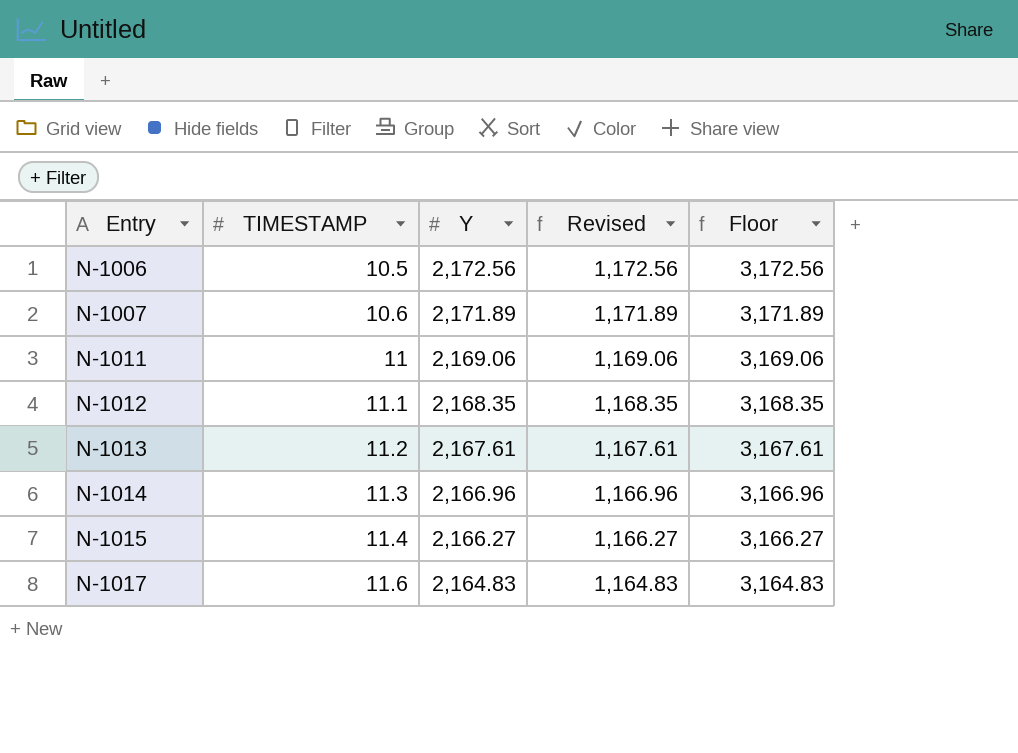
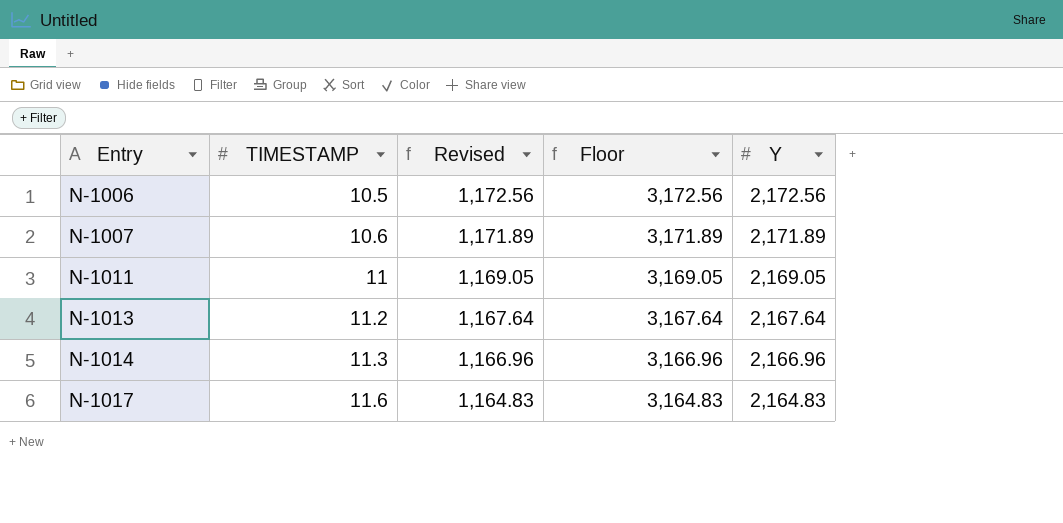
column Y | position: 3 -> 5
row N-1012: 11.1 | 2,168.35 | 1,168.35 | 3,168.35 -> none
row N-1015: 11.4 | 2,166.27 | 1,166.27 | 3,166.27 -> none
N-1011 | Revised: 1,169.06 -> 1,169.05
N-1011 | Floor: 3,169.06 -> 3,169.05
N-1011 | Y: 2,169.06 -> 2,169.05
N-1013 | Revised: 1,167.61 -> 1,167.64
N-1013 | Floor: 3,167.61 -> 3,167.64
N-1013 | Y: 2,167.61 -> 2,167.64

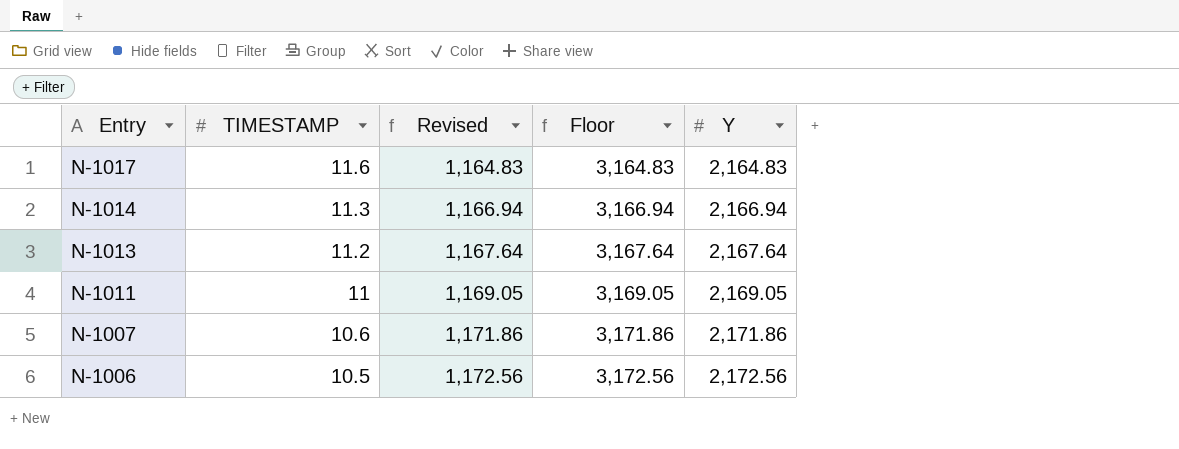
row order: Entry ascending -> Entry descending
N-1014 | Revised: 1,166.96 -> 1,166.94
N-1014 | Floor: 3,166.96 -> 3,166.94
N-1014 | Y: 2,166.96 -> 2,166.94
N-1007 | Revised: 1,171.89 -> 1,171.86
N-1007 | Floor: 3,171.89 -> 3,171.86
N-1007 | Y: 2,171.89 -> 2,171.86

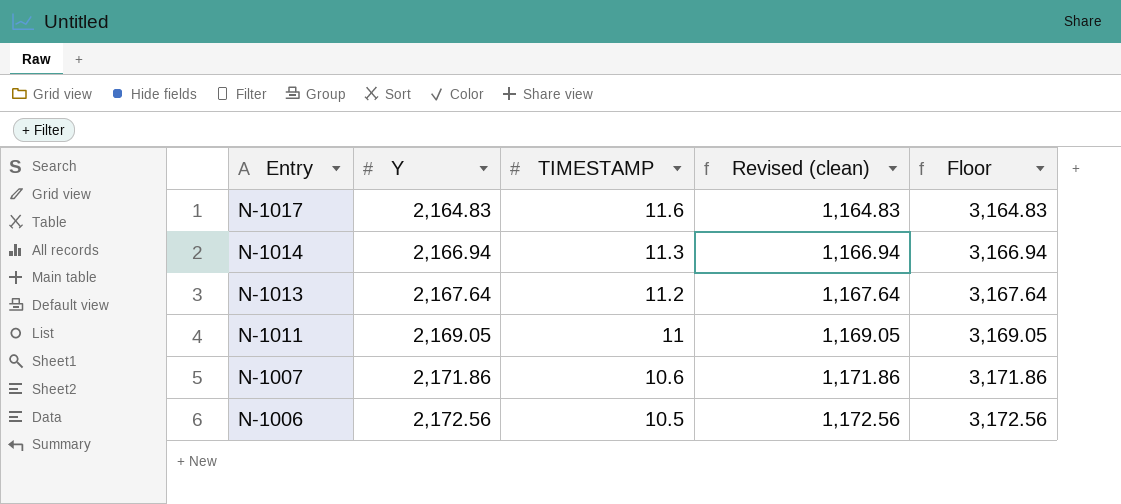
column Y | position: 5 -> 2
column name: Revised -> Revised (clean)

